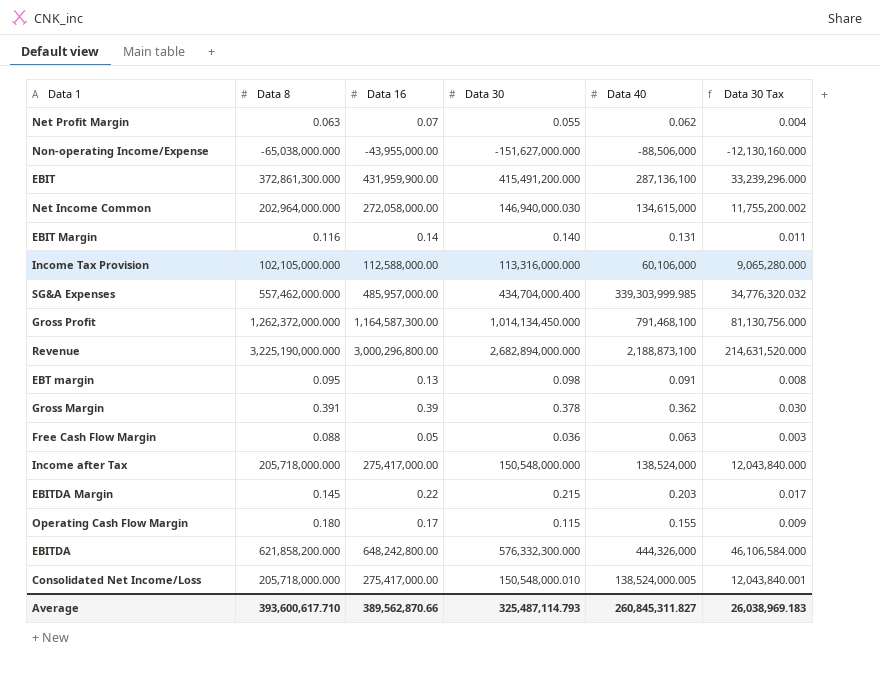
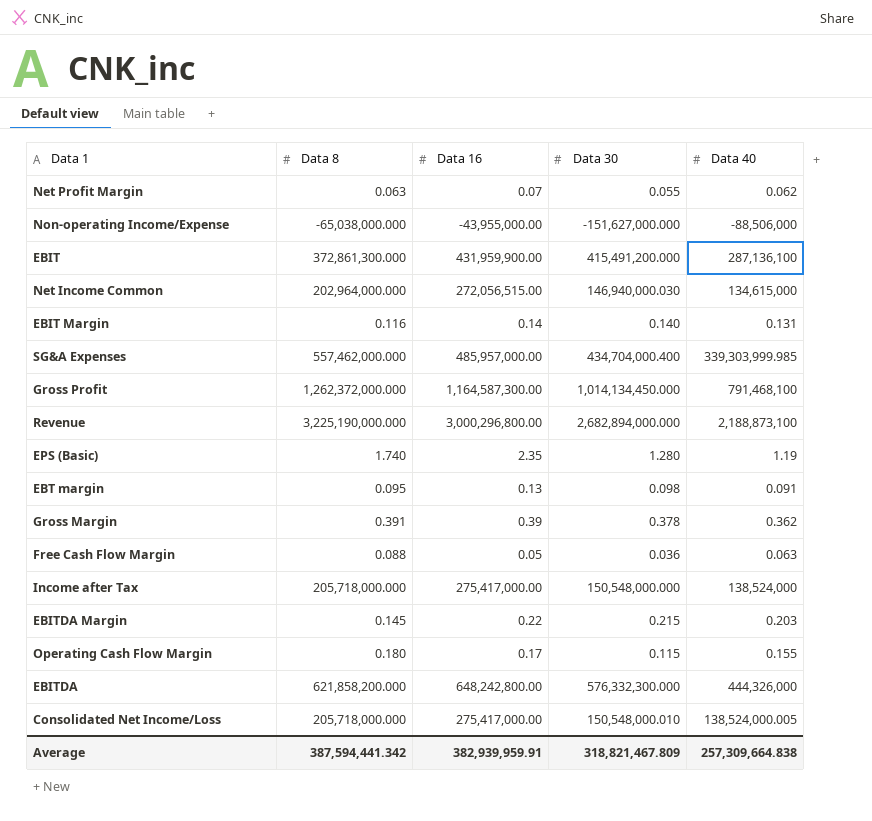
column Data 30 Tax | formula: [Data 30] * 0.08 -> none
row Income Tax Provision: 102,105,000.000 | 112,588,000.00 | 113,316,000.000 | 60,106,000 | 9,065,280.000 -> none
Net Income Common | Data 16: 272,058,000.00 -> 272,056,515.00
row EPS (Basic): none -> 1.740 | 2.35 | 1.280 | 1.19
Average | Data 8: 393,600,617.710 -> 387,594,441.342
Average | Data 16: 389,562,870.66 -> 382,939,959.91
Average | Data 30: 325,487,114.793 -> 318,821,467.809
Average | Data 40: 260,845,311.827 -> 257,309,664.838

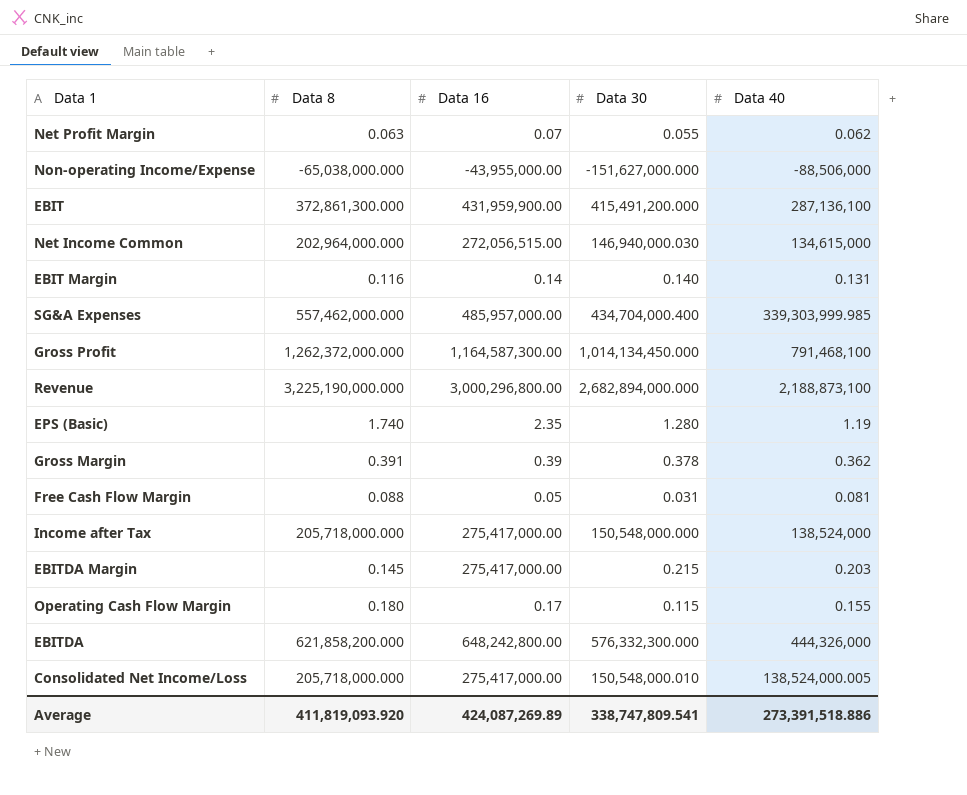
row EBT margin: 0.095 | 0.13 | 0.098 | 0.091 -> none
Free Cash Flow Margin | Data 30: 0.036 -> 0.031
Free Cash Flow Margin | Data 40: 0.063 -> 0.081
EBITDA Margin | Data 16: 0.22 -> 275,417,000.00
Average | Data 8: 387,594,441.342 -> 411,819,093.920
Average | Data 16: 382,939,959.91 -> 424,087,269.89
Average | Data 30: 318,821,467.809 -> 338,747,809.541
Average | Data 40: 257,309,664.838 -> 273,391,518.886

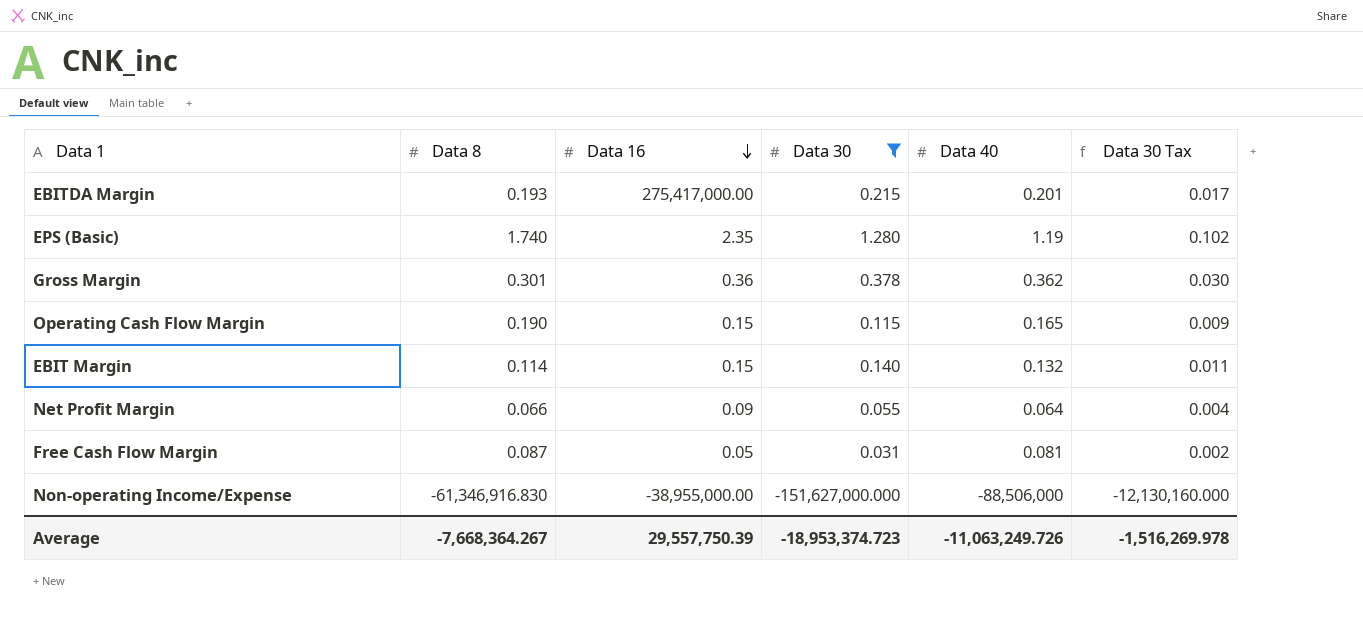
filter: none -> Data 30 <= 1.280
row order: none -> Data 16 descending
column Data 30 Tax | formula: none -> [Data 30] * 0.08
EBITDA Margin | Data 8: 0.145 -> 0.193
EBITDA Margin | Data 40: 0.203 -> 0.201
Gross Margin | Data 8: 0.391 -> 0.301
Gross Margin | Data 16: 0.39 -> 0.36
Operating Cash Flow Margin | Data 8: 0.180 -> 0.190
Operating Cash Flow Margin | Data 16: 0.17 -> 0.15
Operating Cash Flow Margin | Data 40: 0.155 -> 0.165
EBIT Margin | Data 8: 0.116 -> 0.114
EBIT Margin | Data 16: 0.14 -> 0.15
EBIT Margin | Data 40: 0.131 -> 0.132
Net Profit Margin | Data 8: 0.063 -> 0.066
Net Profit Margin | Data 16: 0.07 -> 0.09
Net Profit Margin | Data 40: 0.062 -> 0.064
Free Cash Flow Margin | Data 8: 0.088 -> 0.087
Non-operating Income/Expense | Data 8: -65,038,000.000 -> -61,346,916.830
Non-operating Income/Expense | Data 16: -43,955,000.00 -> -38,955,000.00
Average | Data 8: 411,819,093.920 -> -7,668,364.267
Average | Data 16: 424,087,269.89 -> 29,557,750.39
Average | Data 30: 338,747,809.541 -> -18,953,374.723
Average | Data 40: 273,391,518.886 -> -11,063,249.726

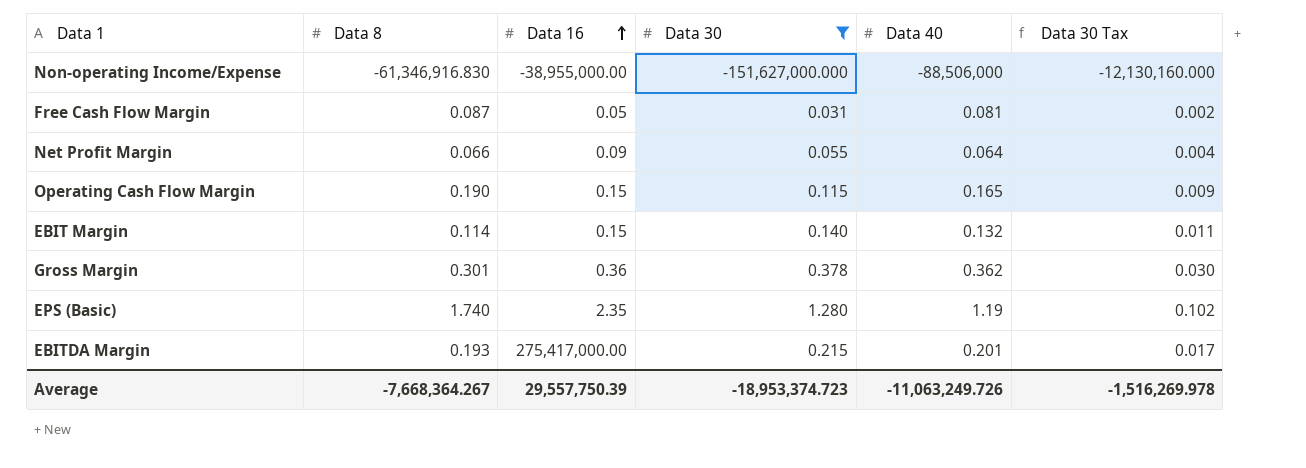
row order: Data 16 descending -> Data 16 ascending

